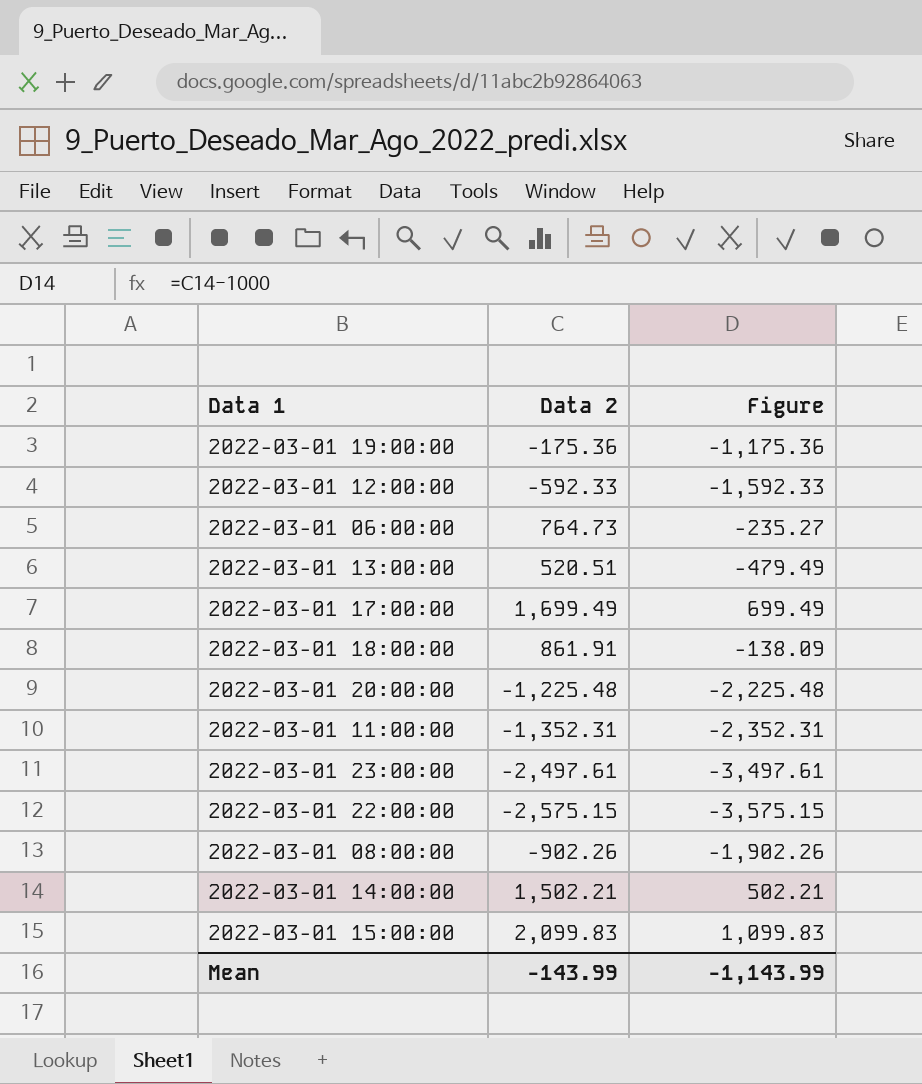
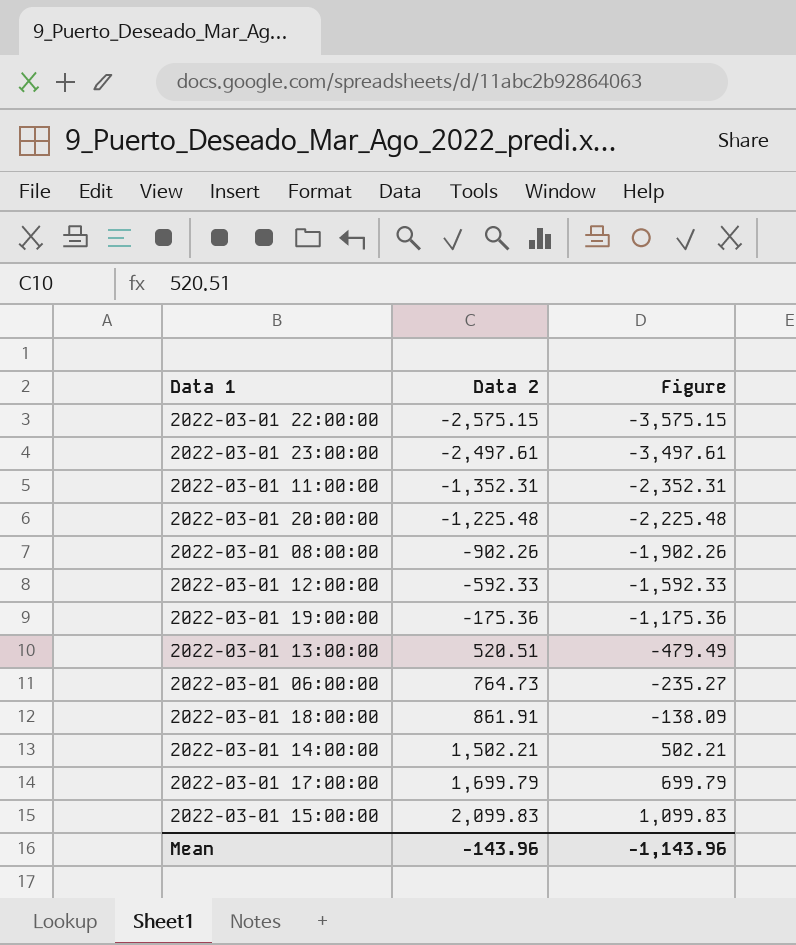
row order: none -> Data 2 ascending
2022-03-01 17:00:00 | Data 2: 1,699.49 -> 1,699.79
2022-03-01 17:00:00 | Figure: 699.49 -> 699.79
Mean | Data 2: -143.99 -> -143.96
Mean | Figure: -1,143.99 -> -1,143.96

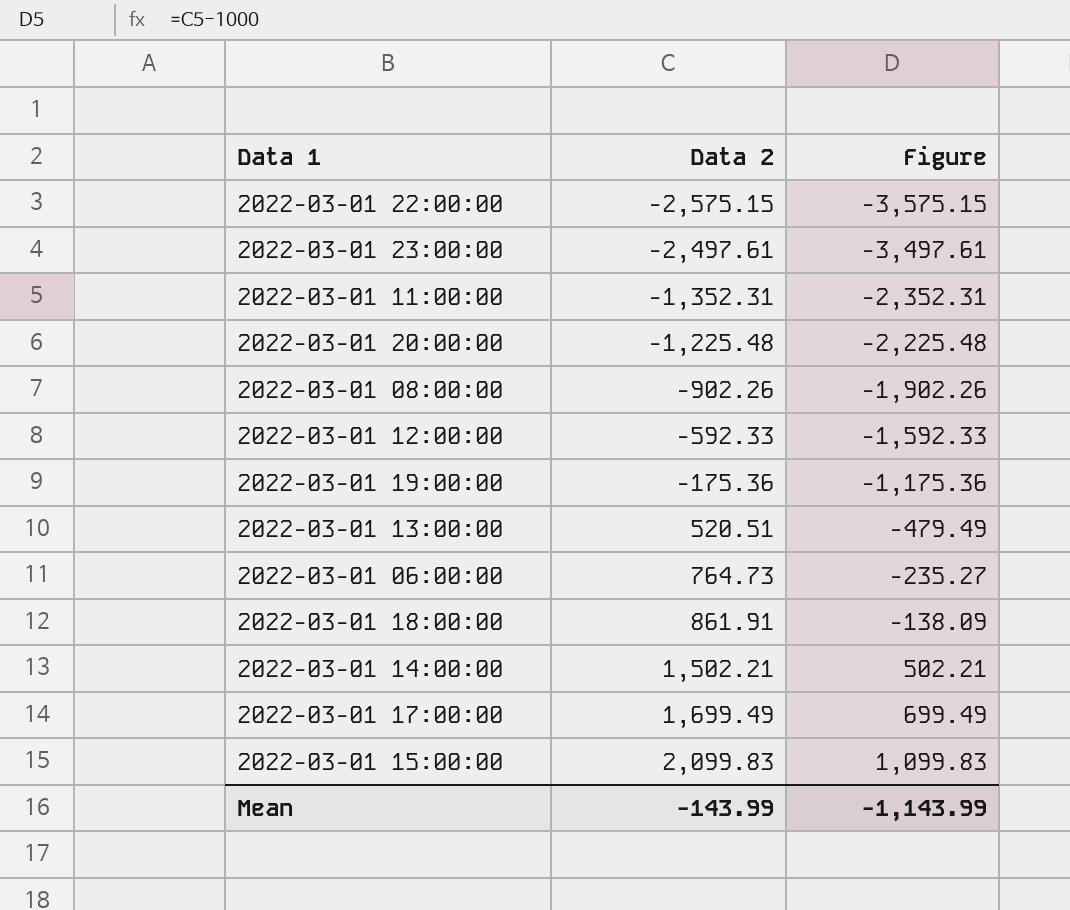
2022-03-01 17:00:00 | Data 2: 1,699.79 -> 1,699.49
2022-03-01 17:00:00 | Figure: 699.79 -> 699.49
Mean | Data 2: -143.96 -> -143.99
Mean | Figure: -1,143.96 -> -1,143.99

